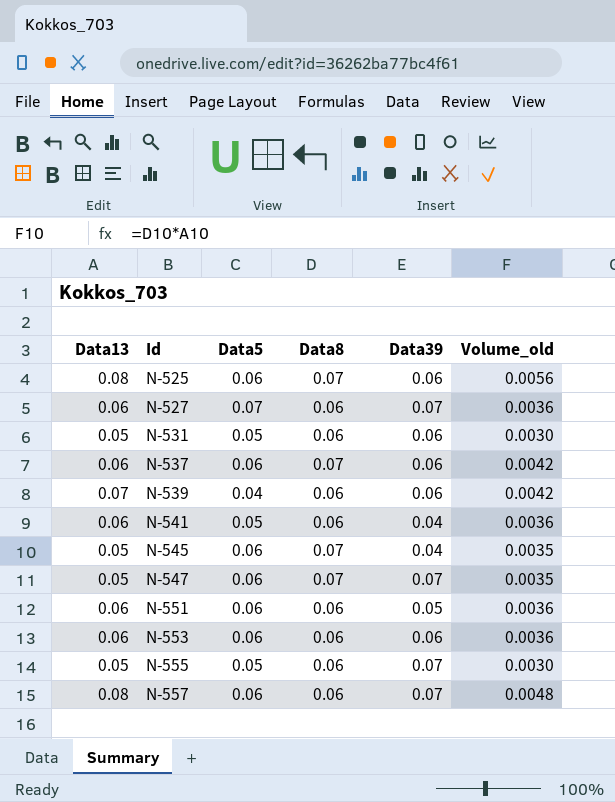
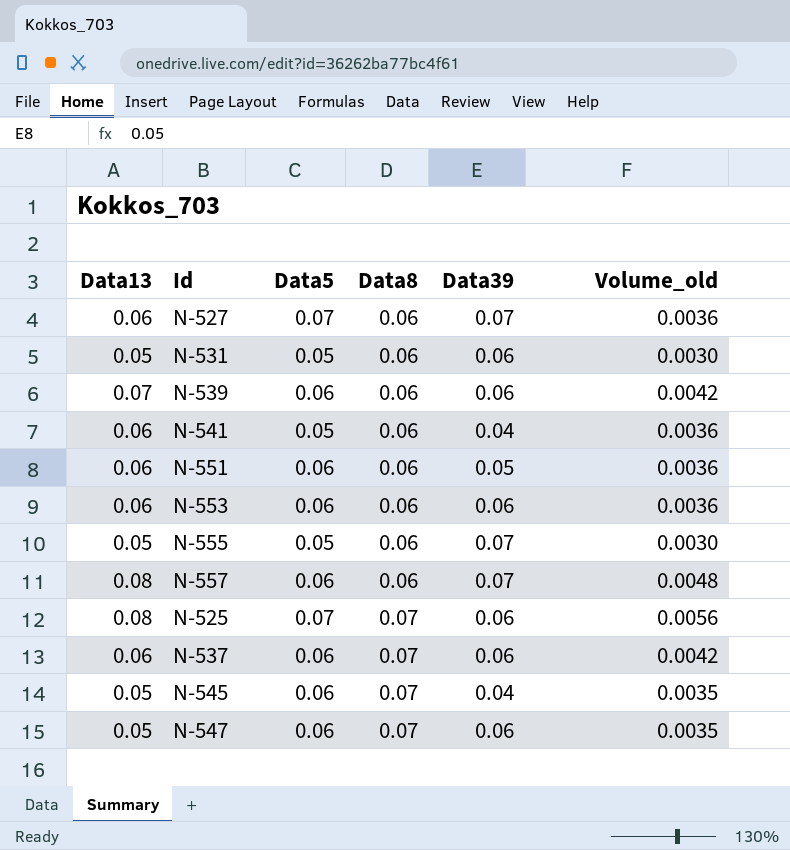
row order: Id ascending -> Data8 ascending
N-539 | Data5: 0.04 -> 0.06
N-525 | Data5: 0.06 -> 0.07
N-547 | Data39: 0.07 -> 0.06

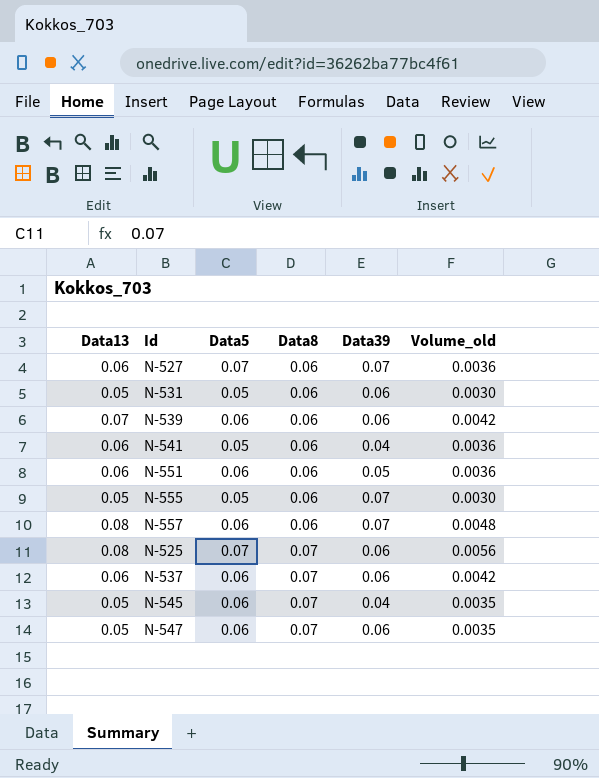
row N-553: 0.06 | 0.06 | 0.06 | 0.06 | 0.0036 -> none

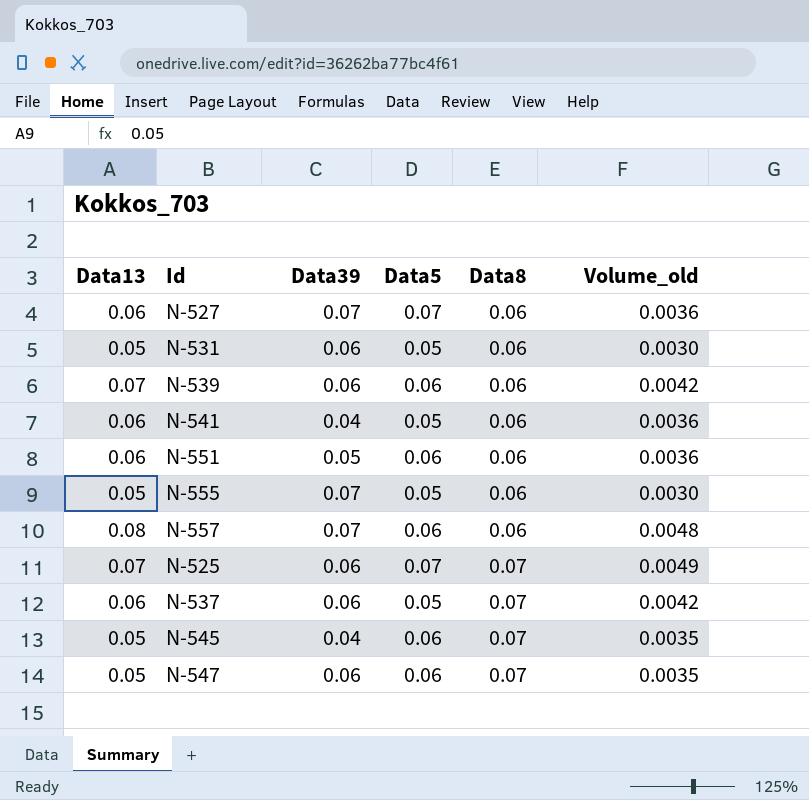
column Data39 | position: 5 -> 3
N-525 | Data13: 0.08 -> 0.07
N-525 | Volume_old: 0.0056 -> 0.0049
N-537 | Data5: 0.06 -> 0.05

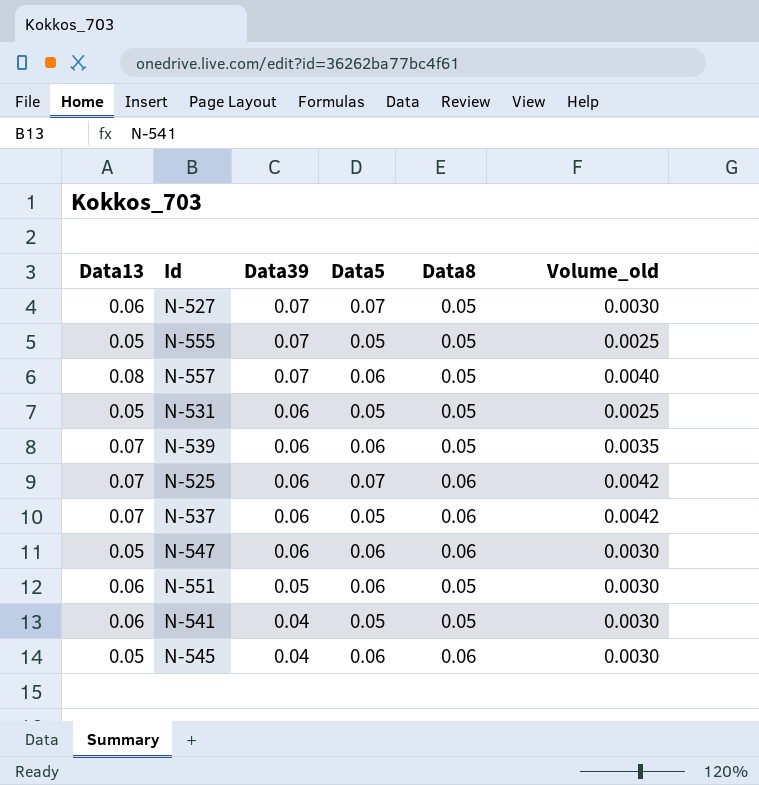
row order: Data8 ascending -> Data39 descending
N-527 | Data8: 0.06 -> 0.05
N-527 | Volume_old: 0.0036 -> 0.0030
N-555 | Data8: 0.06 -> 0.05
N-555 | Volume_old: 0.0030 -> 0.0025
N-557 | Data8: 0.06 -> 0.05
N-557 | Volume_old: 0.0048 -> 0.0040
N-531 | Data8: 0.06 -> 0.05
N-531 | Volume_old: 0.0030 -> 0.0025
N-539 | Data8: 0.06 -> 0.05
N-539 | Volume_old: 0.0042 -> 0.0035
N-525 | Data8: 0.07 -> 0.06
N-525 | Volume_old: 0.0049 -> 0.0042
N-537 | Data13: 0.06 -> 0.07
N-537 | Data8: 0.07 -> 0.06
N-547 | Data8: 0.07 -> 0.06
N-547 | Volume_old: 0.0035 -> 0.0030
N-551 | Data8: 0.06 -> 0.05
N-551 | Volume_old: 0.0036 -> 0.0030
N-541 | Data8: 0.06 -> 0.05
N-541 | Volume_old: 0.0036 -> 0.0030
N-545 | Data8: 0.07 -> 0.06
N-545 | Volume_old: 0.0035 -> 0.0030

